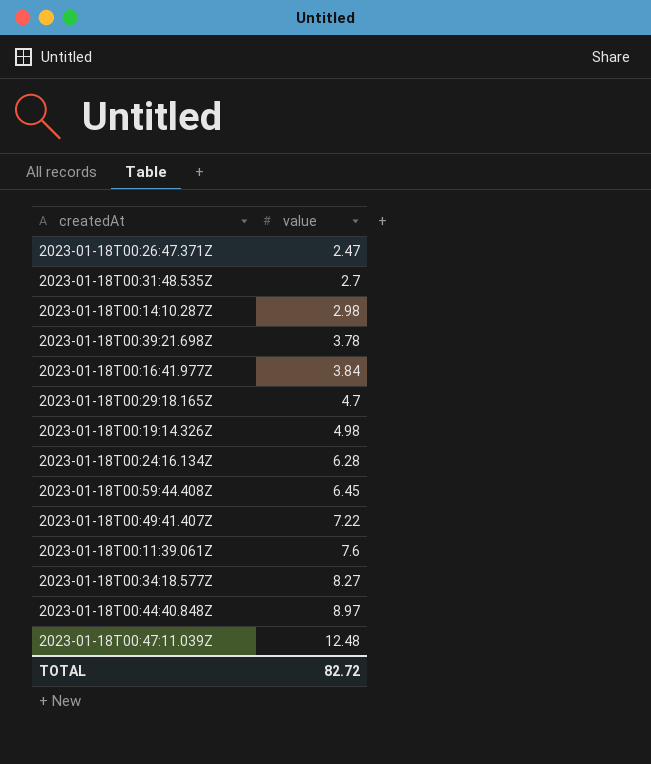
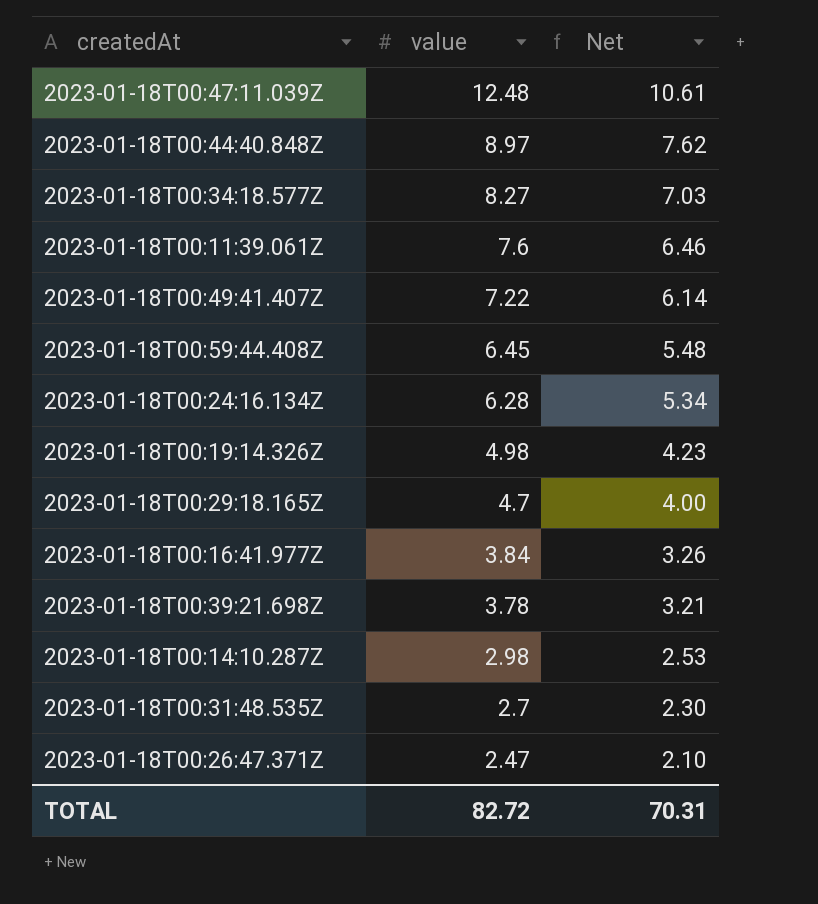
row order: value ascending -> value descending
column Net | formula: none -> [value] * 0.85

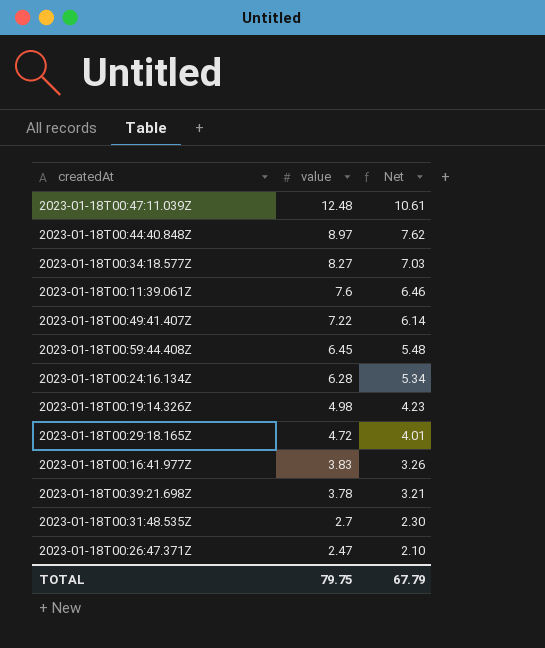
row 2023-01-18T00:14:10.287Z: 2.98 | 2.53 -> none
2023-01-18T00:29:18.165Z | value: 4.7 -> 4.72
2023-01-18T00:29:18.165Z | Net: 4.00 -> 4.01
2023-01-18T00:16:41.977Z | value: 3.84 -> 3.83
TOTAL | value: 82.72 -> 79.75
TOTAL | Net: 70.31 -> 67.79

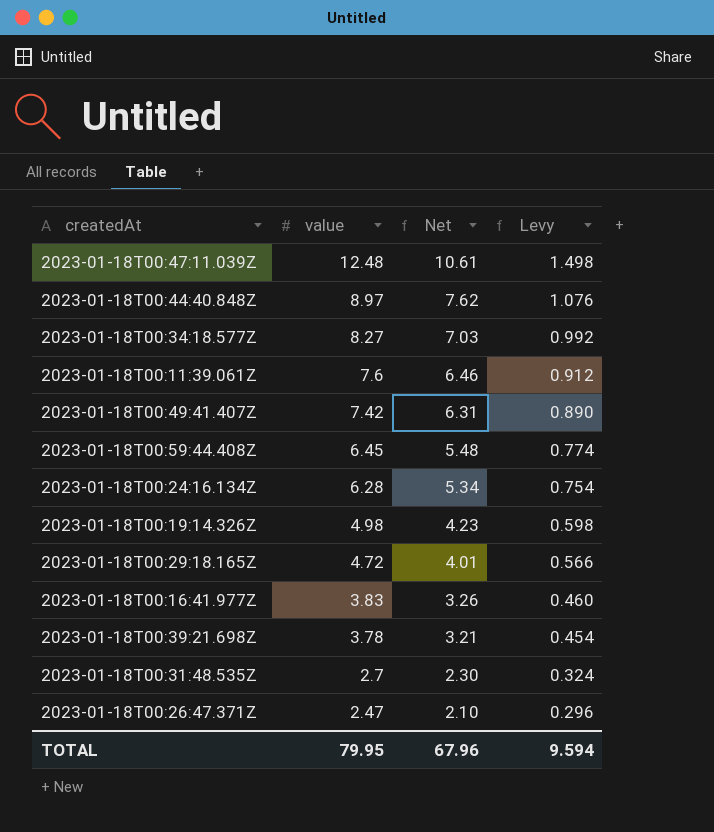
column Levy | formula: none -> [value] * 0.12
2023-01-18T00:49:41.407Z | value: 7.22 -> 7.42
2023-01-18T00:49:41.407Z | Net: 6.14 -> 6.31
TOTAL | value: 79.75 -> 79.95
TOTAL | Net: 67.79 -> 67.96

